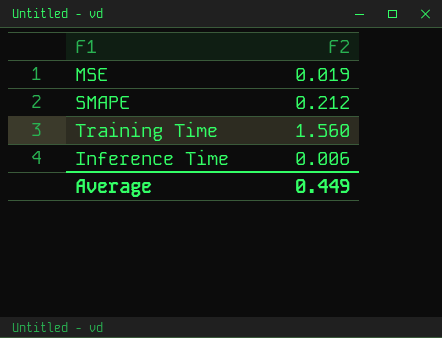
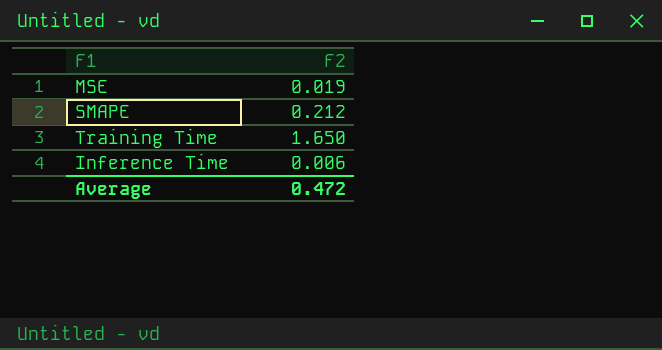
Training Time | F2: 1.560 -> 1.650
Average | F2: 0.449 -> 0.472

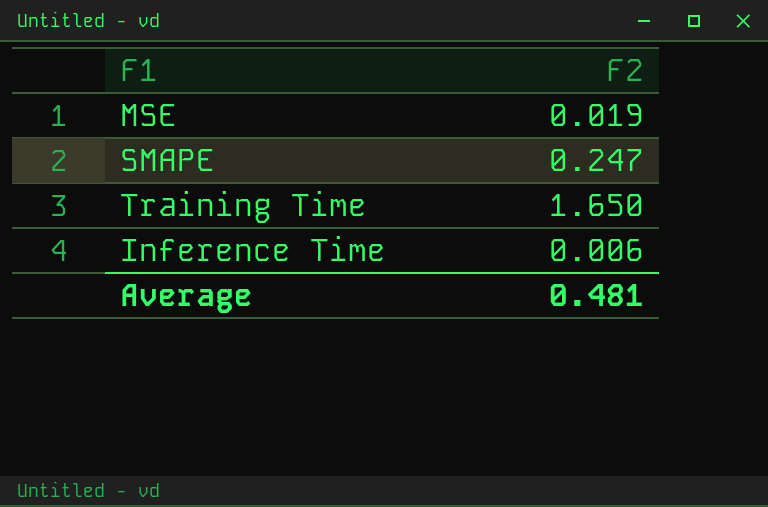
SMAPE | F2: 0.212 -> 0.247
Average | F2: 0.472 -> 0.481

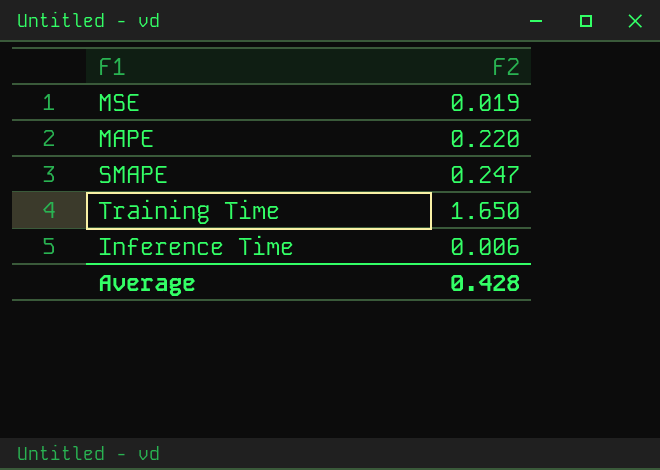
row MAPE: none -> 0.220
Average | F2: 0.481 -> 0.428

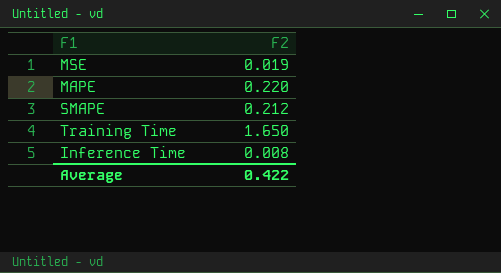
SMAPE | F2: 0.247 -> 0.212
Inference Time | F2: 0.006 -> 0.008
Average | F2: 0.428 -> 0.422

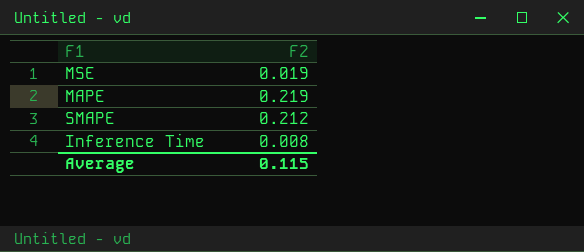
row Training Time: 1.650 -> none
MAPE | F2: 0.220 -> 0.219
Average | F2: 0.422 -> 0.115

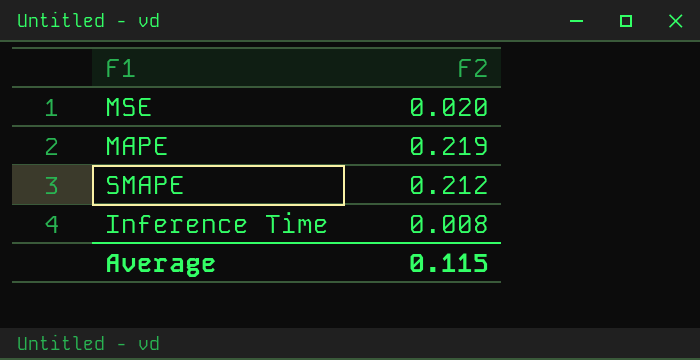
MSE | F2: 0.019 -> 0.020

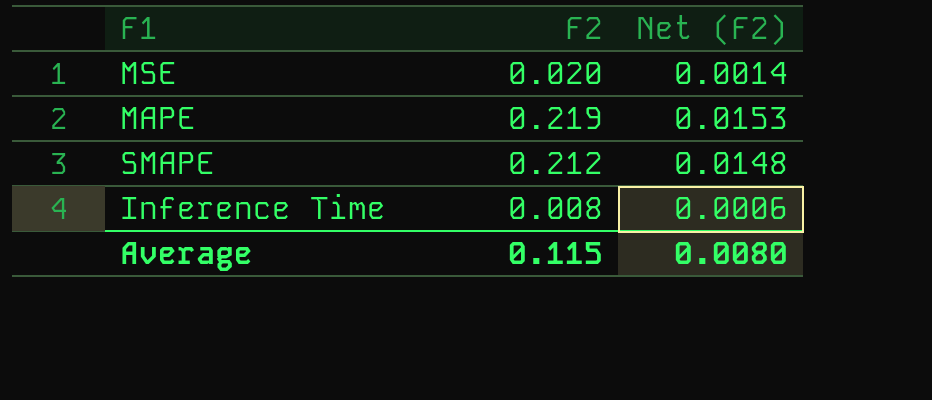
column Net (F2) | formula: none -> [F2] * 0.07

